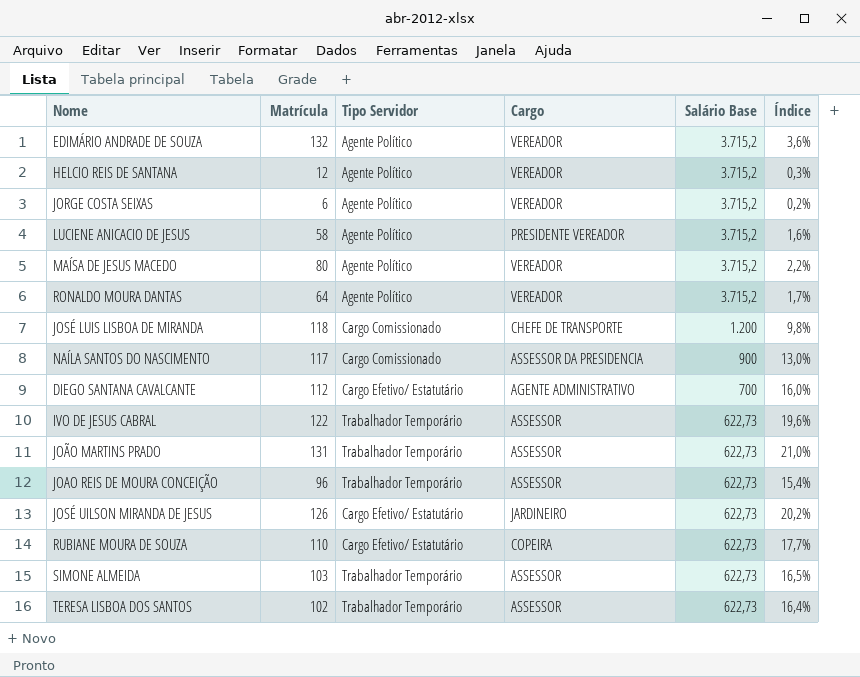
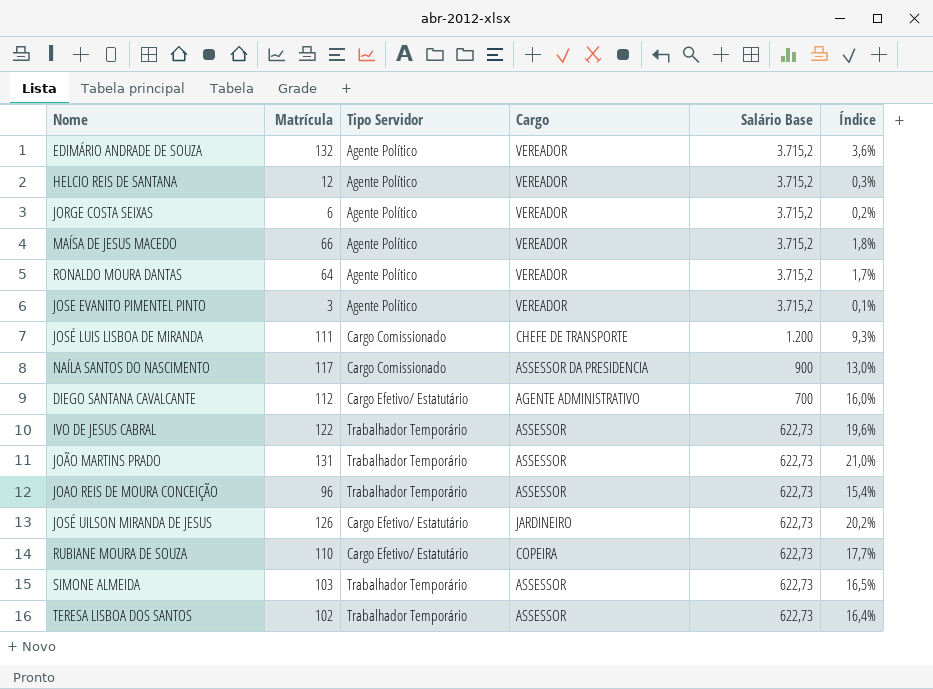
row LUCIENE ANICACIO DE JESUS: 58 | Agente Político | PRESIDENTE VEREADOR | 3.715,2 | 1,6% -> none
MAÍSA DE JESUS MACEDO | Matrícula: 80 -> 66
MAÍSA DE JESUS MACEDO | Índice: 2,2% -> 1,8%
row JOSE EVANITO PIMENTEL PINTO: none -> 3 | Agente Político | VEREADOR | 3.715,2 | 0,1%
JOSÉ LUIS LISBOA DE MIRANDA | Matrícula: 118 -> 111
JOSÉ LUIS LISBOA DE MIRANDA | Índice: 9,8% -> 9,3%

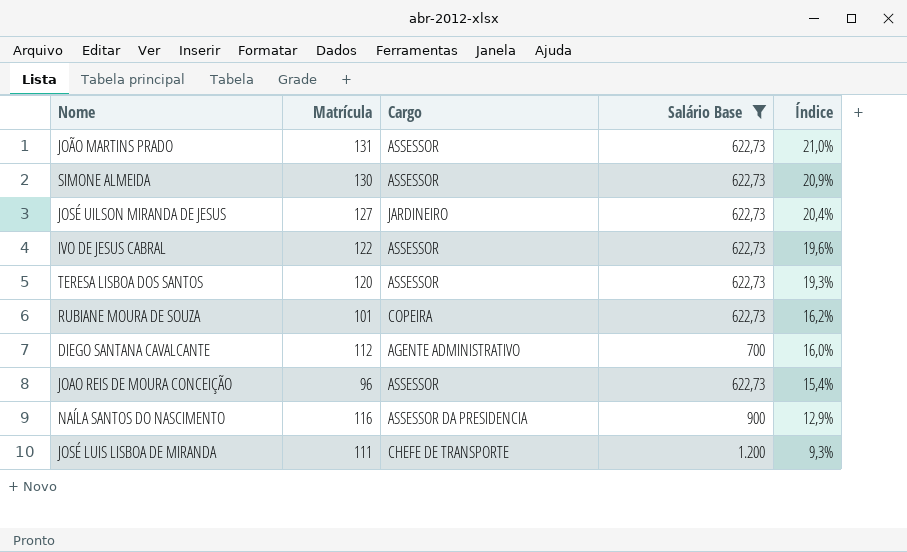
filter: none -> Salário Base != 3.715,2
row order: Salário Base descending -> Índice descending
column Tipo Servidor | position: 3 -> none
SIMONE ALMEIDA | Matrícula: 103 -> 130
SIMONE ALMEIDA | Índice: 16,5% -> 20,9%
JOSÉ UILSON MIRANDA DE JESUS | Matrícula: 126 -> 127
JOSÉ UILSON MIRANDA DE JESUS | Índice: 20,2% -> 20,4%
TERESA LISBOA DOS SANTOS | Matrícula: 102 -> 120
TERESA LISBOA DOS SANTOS | Índice: 16,4% -> 19,3%
RUBIANE MOURA DE SOUZA | Matrícula: 110 -> 101
RUBIANE MOURA DE SOUZA | Índice: 17,7% -> 16,2%
NAÍLA SANTOS DO NASCIMENTO | Matrícula: 117 -> 116
NAÍLA SANTOS DO NASCIMENTO | Índice: 13,0% -> 12,9%

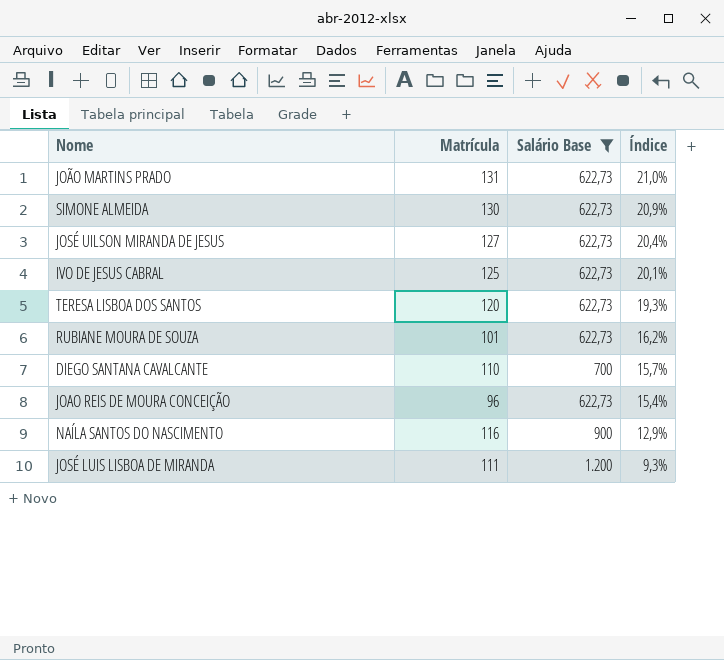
column Cargo | position: 3 -> none
IVO DE JESUS CABRAL | Matrícula: 122 -> 125
IVO DE JESUS CABRAL | Índice: 19,6% -> 20,1%
DIEGO SANTANA CAVALCANTE | Matrícula: 112 -> 110
DIEGO SANTANA CAVALCANTE | Índice: 16,0% -> 15,7%

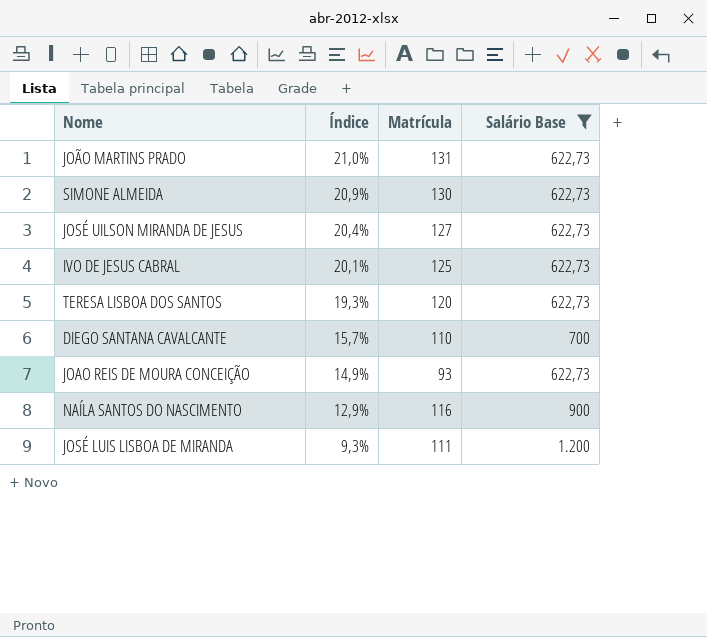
column Índice | position: 4 -> 2
row RUBIANE MOURA DE SOUZA: 101 | 622,73 | 16,2% -> none
JOAO REIS DE MOURA CONCEIÇÃO | Índice: 15,4% -> 14,9%
JOAO REIS DE MOURA CONCEIÇÃO | Matrícula: 96 -> 93

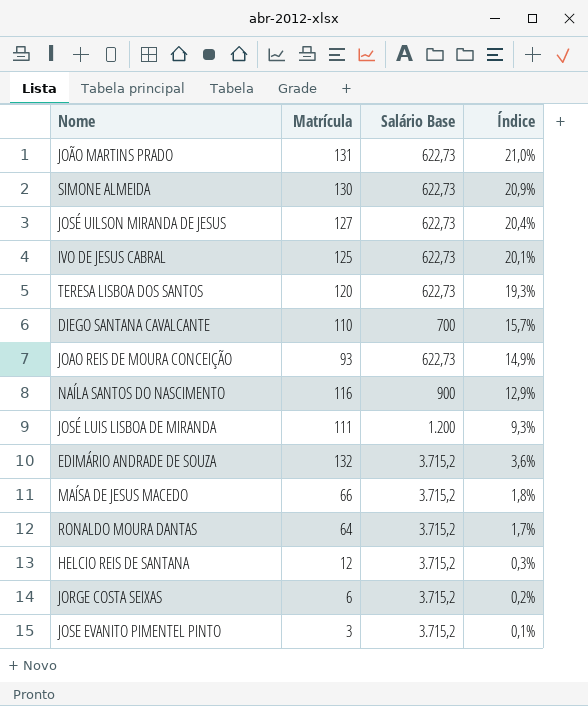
filter: Salário Base != 3.715,2 -> none
column Índice | position: 2 -> 4

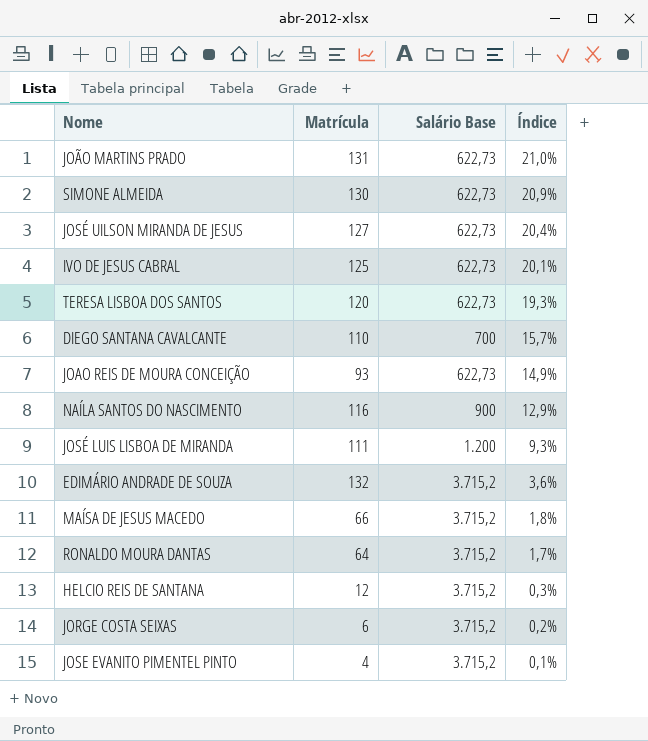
JOSE EVANITO PIMENTEL PINTO | Matrícula: 3 -> 4

